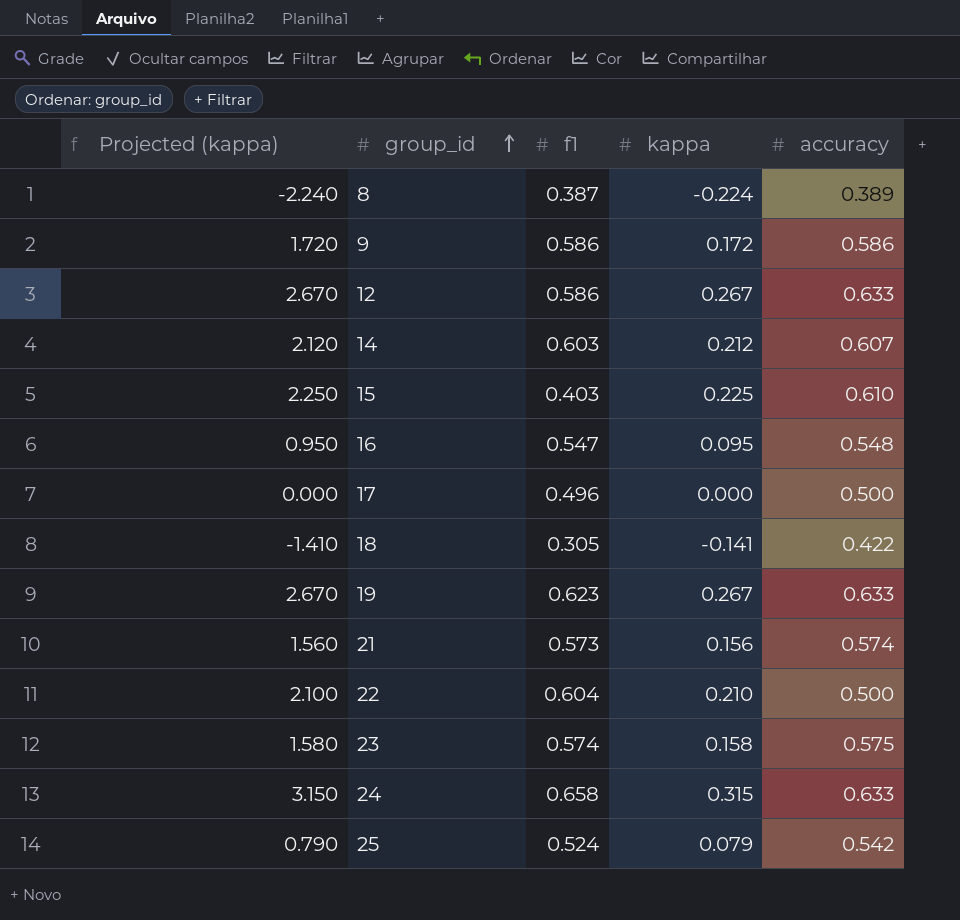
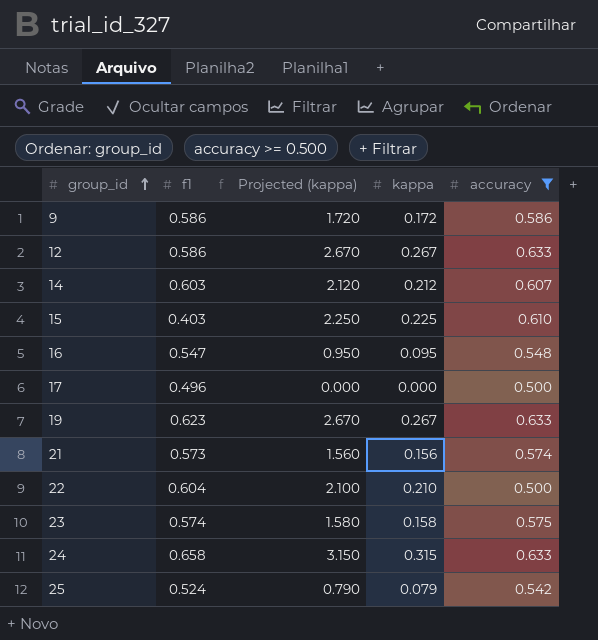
filter: none -> accuracy >= 0.500
column Projected (kappa) | position: 1 -> 3

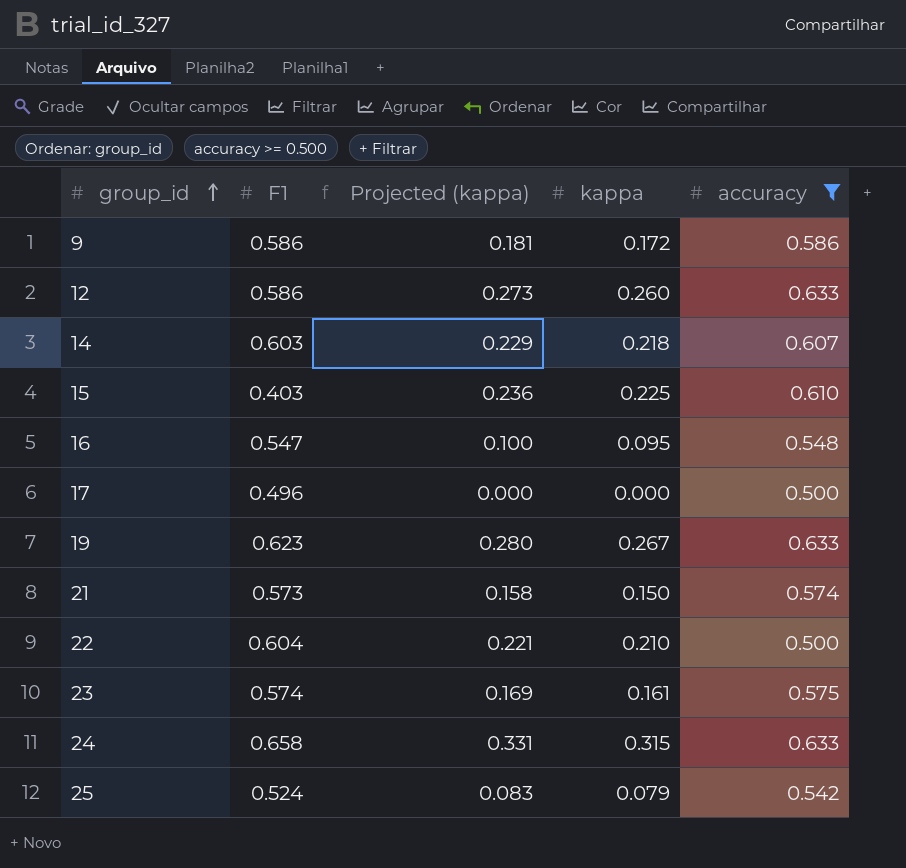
column name: f1 -> F1
column Projected (kappa) | formula: [kappa] * 10 -> [kappa] * 1.05
12 | kappa: 0.267 -> 0.260
14 | kappa: 0.212 -> 0.218
21 | kappa: 0.156 -> 0.150
23 | kappa: 0.158 -> 0.161

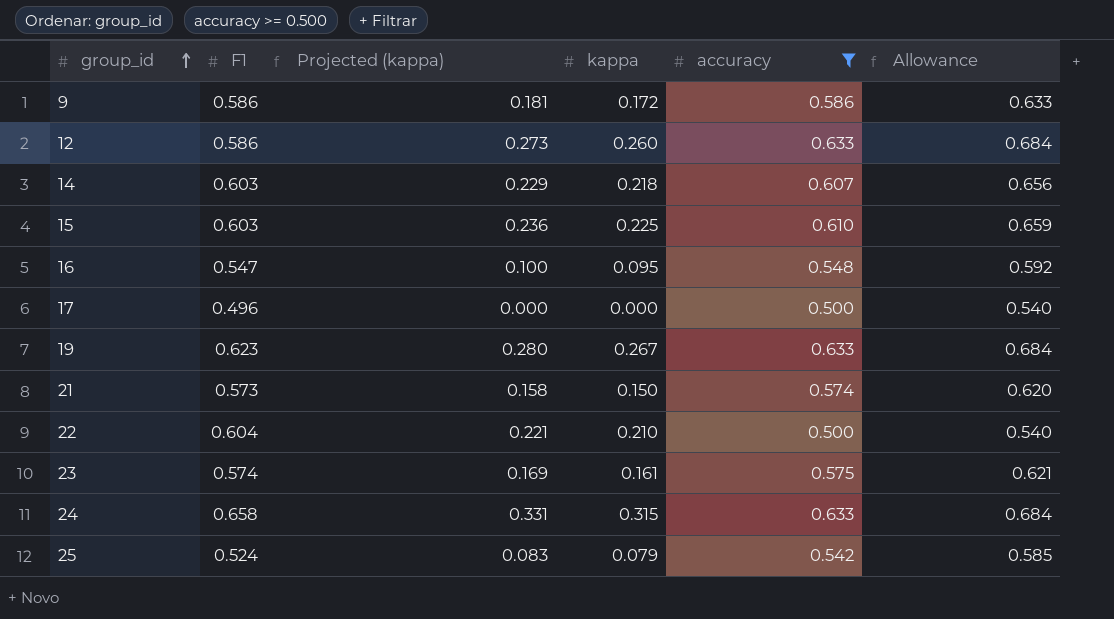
column Allowance | formula: none -> [accuracy] * 1.08
15 | F1: 0.403 -> 0.603

